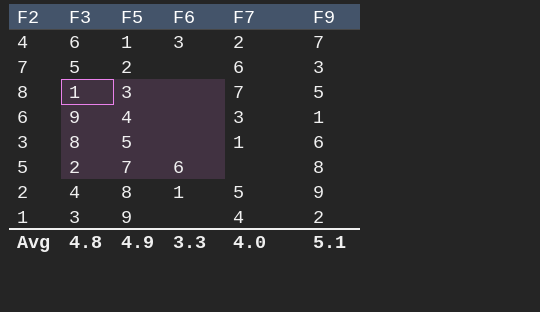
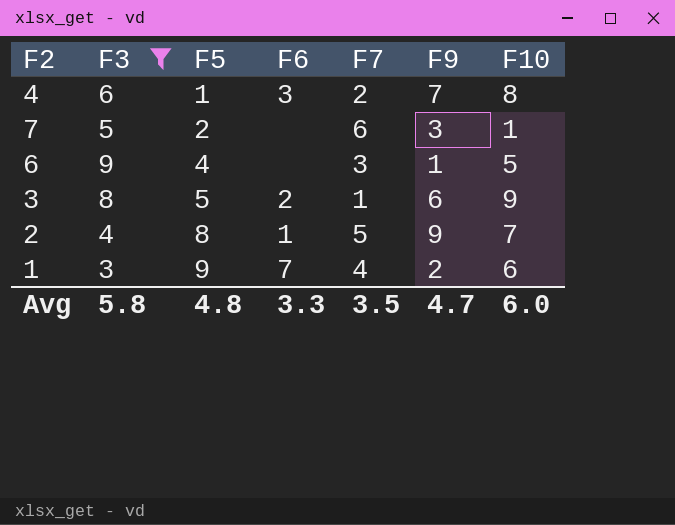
filter: none -> F3 >= 3
column F10 | position: none -> 7
3 | F6: none -> 2
1 | F6: none -> 7
Avg | F3: 4.8 -> 5.8
Avg | F5: 4.9 -> 4.8
Avg | F7: 4.0 -> 3.5
Avg | F9: 5.1 -> 4.7

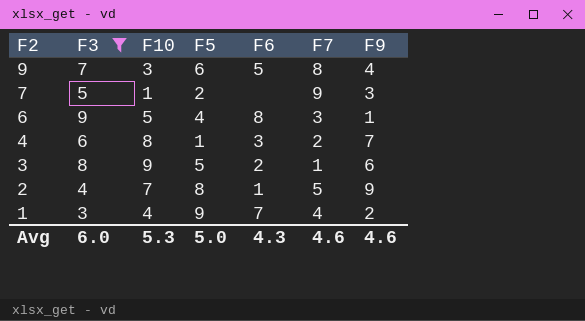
row order: F5 ascending -> F2 descending
column F10 | position: 7 -> 3
row 9: none -> 7 | 3 | 6 | 5 | 8 | 4
7 | F7: 6 -> 9
6 | F6: none -> 8
1 | F10: 6 -> 4
Avg | F3: 5.8 -> 6.0
Avg | F10: 6.0 -> 5.3
Avg | F5: 4.8 -> 5.0
Avg | F6: 3.3 -> 4.3
Avg | F7: 3.5 -> 4.6
Avg | F9: 4.7 -> 4.6

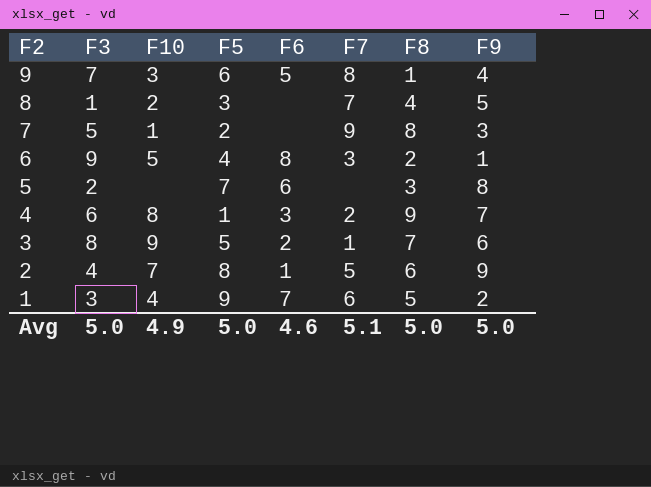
filter: F3 >= 3 -> none
column F8 | position: none -> 7
1 | F7: 4 -> 6
Avg | F3: 6.0 -> 5.0
Avg | F10: 5.3 -> 4.9
Avg | F6: 4.3 -> 4.6
Avg | F7: 4.6 -> 5.1
Avg | F9: 4.6 -> 5.0

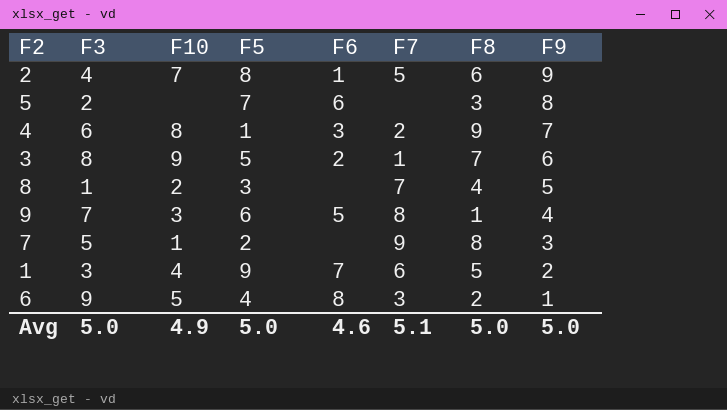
row order: F2 descending -> F9 descending

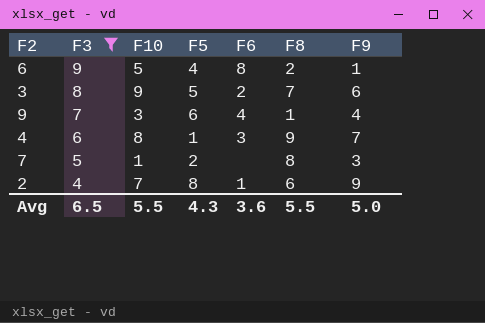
filter: none -> F3 >= 4
row order: F9 descending -> F3 descending
column F7 | position: 6 -> none
9 | F6: 5 -> 4
Avg | F3: 5.0 -> 6.5
Avg | F10: 4.9 -> 5.5
Avg | F5: 5.0 -> 4.3
Avg | F6: 4.6 -> 3.6
Avg | F8: 5.0 -> 5.5

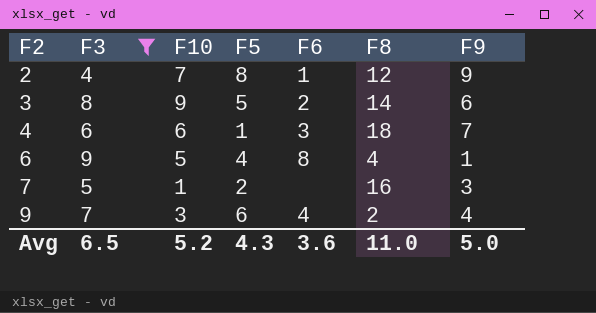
row order: F3 descending -> F2 ascending
2 | F8: 6 -> 12
3 | F8: 7 -> 14
4 | F10: 8 -> 6
4 | F8: 9 -> 18
6 | F8: 2 -> 4
7 | F8: 8 -> 16
9 | F8: 1 -> 2
Avg | F10: 5.5 -> 5.2
Avg | F8: 5.5 -> 11.0

